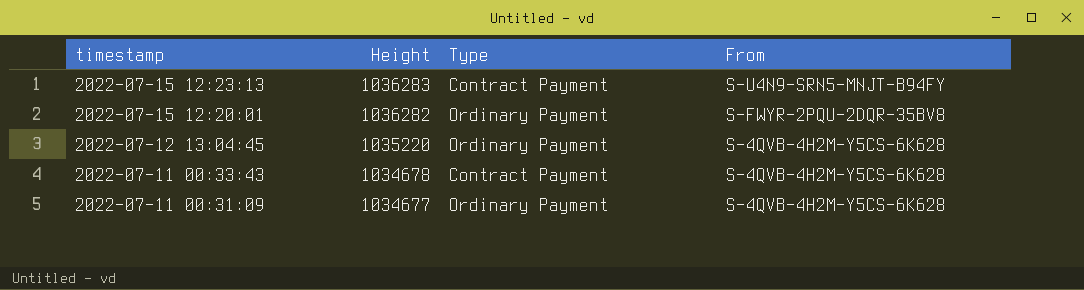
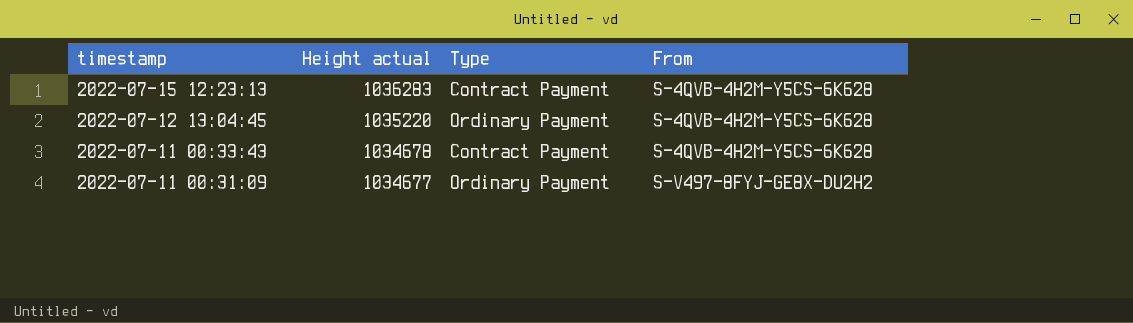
column name: Height -> Height actual
row 2022-07-15 12:20:01: 1036282 | Ordinary Payment | S-FWYR-2PQU-2DQR-35BV8 -> none
2022-07-15 12:23:13 | From: S-U4N9-SRN5-MNJT-B94FY -> S-4QVB-4H2M-Y5CS-6K628
2022-07-11 00:31:09 | From: S-4QVB-4H2M-Y5CS-6K628 -> S-V497-8FYJ-GE8X-DU2H2

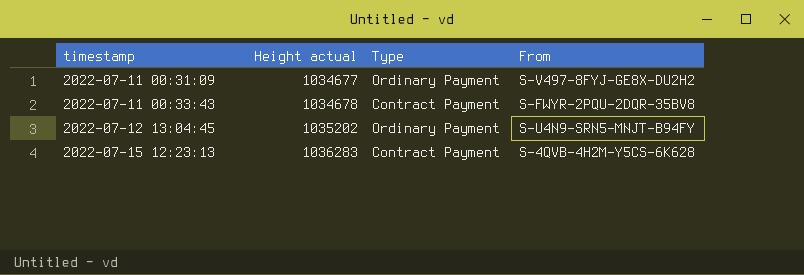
row order: timestamp descending -> timestamp ascending
2022-07-11 00:33:43 | From: S-4QVB-4H2M-Y5CS-6K628 -> S-FWYR-2PQU-2DQR-35BV8
2022-07-12 13:04:45 | Height actual: 1035220 -> 1035202
2022-07-12 13:04:45 | From: S-4QVB-4H2M-Y5CS-6K628 -> S-U4N9-SRN5-MNJT-B94FY

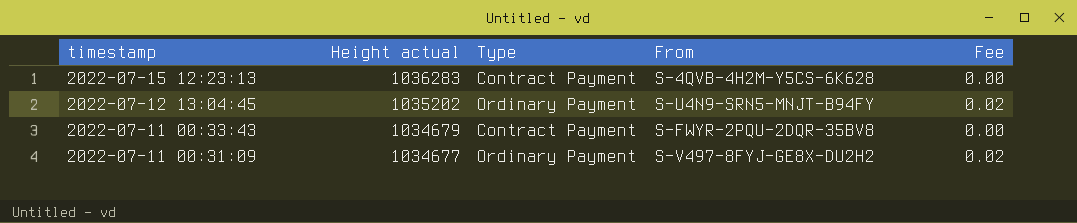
row order: timestamp ascending -> timestamp descending
column Fee | position: none -> 5
2022-07-11 00:33:43 | Height actual: 1034678 -> 1034679

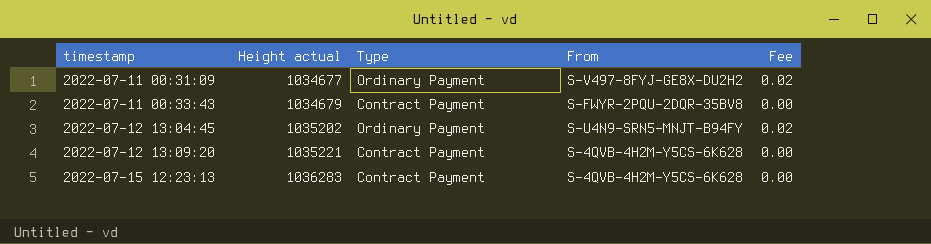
row order: timestamp descending -> timestamp ascending
row 2022-07-12 13:09:20: none -> 1035221 | Contract Payment | S-4QVB-4H2M-Y5CS-6K628 | 0.00

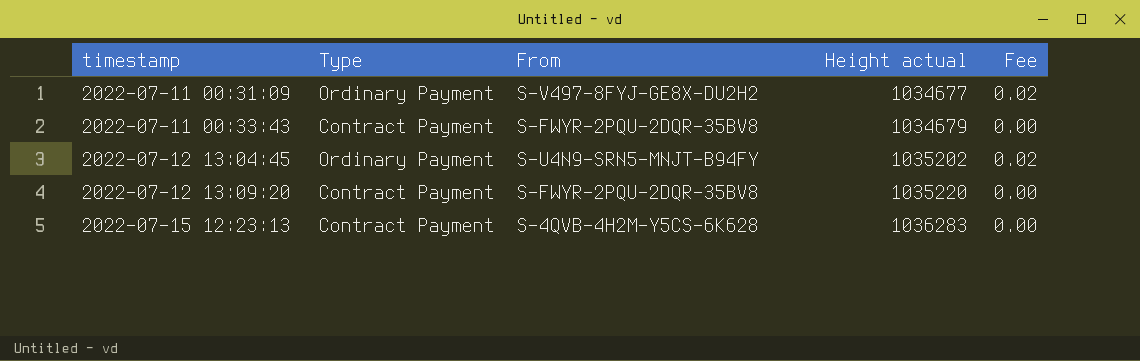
column Height actual | position: 2 -> 4
2022-07-12 13:09:20 | From: S-4QVB-4H2M-Y5CS-6K628 -> S-FWYR-2PQU-2DQR-35BV8
2022-07-12 13:09:20 | Height actual: 1035221 -> 1035220

